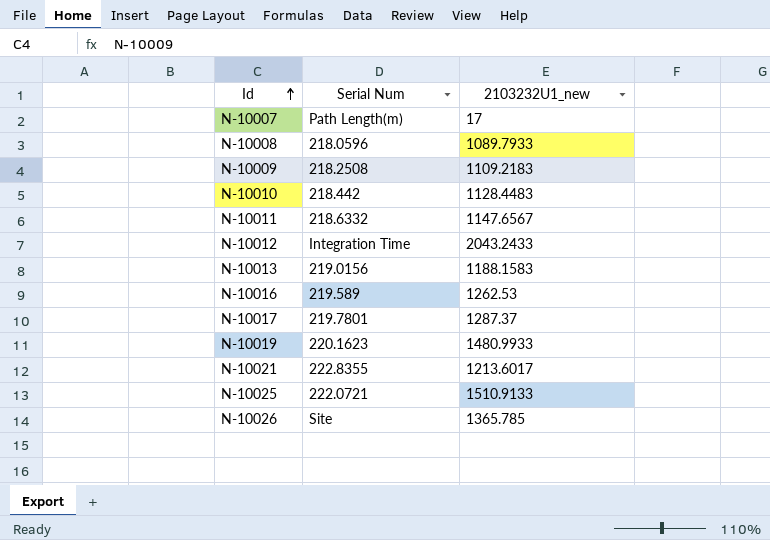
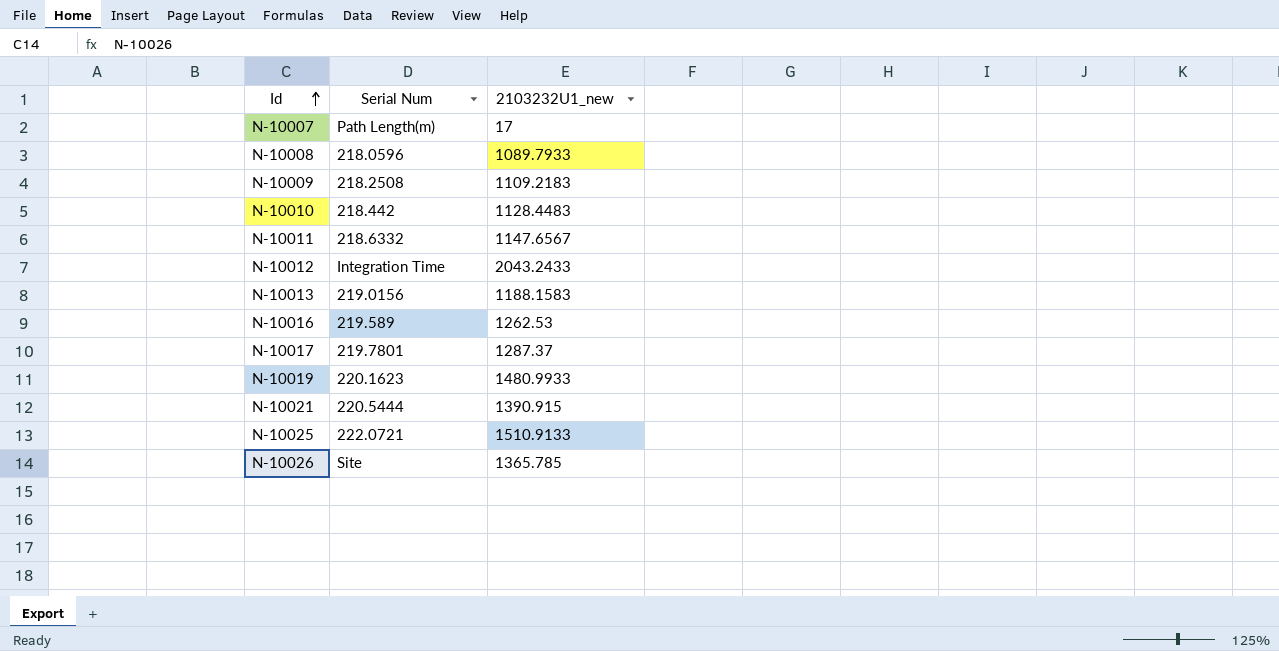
N-10021 | Serial Num: 222.8355 -> 220.5444
N-10021 | 2103232U1_new: 1213.6017 -> 1390.915

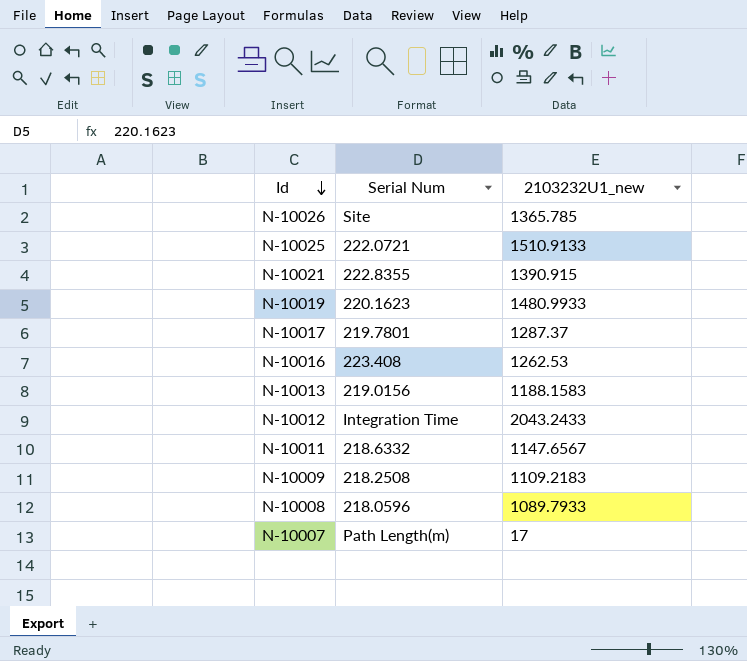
row order: Id ascending -> Id descending
row N-10010: 218.442 | 1128.4483 -> none
N-10021 | Serial Num: 220.5444 -> 222.8355
N-10016 | Serial Num: 219.589 -> 223.408

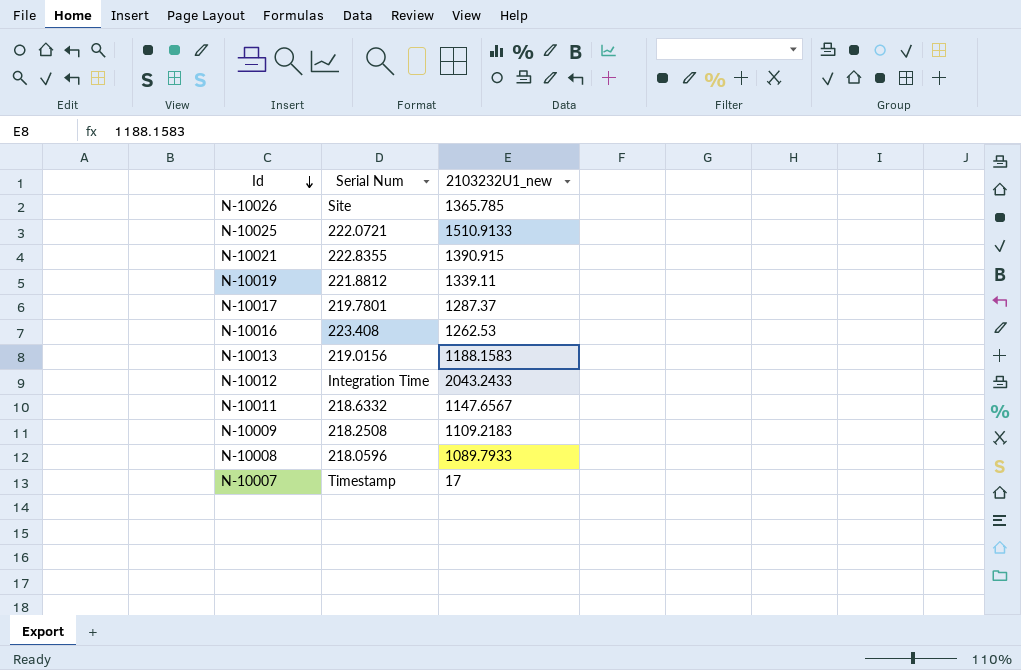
N-10019 | Serial Num: 220.1623 -> 221.8812
N-10019 | 2103232U1_new: 1480.9933 -> 1339.11
N-10007 | Serial Num: Path Length(m) -> Timestamp

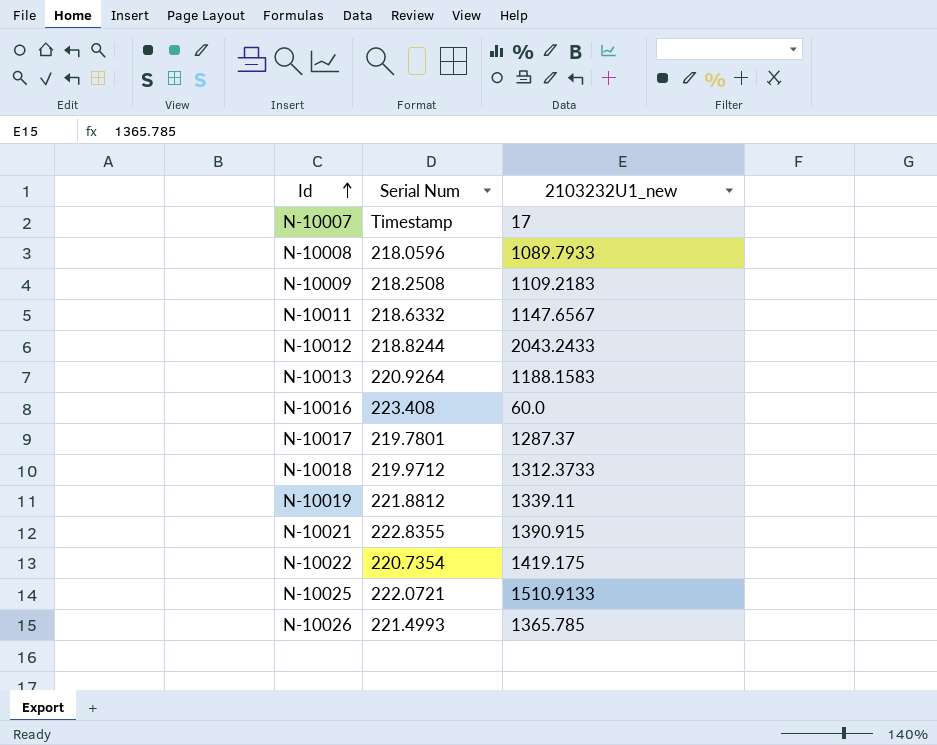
row order: Id descending -> Id ascending
N-10012 | Serial Num: Integration Time -> 218.8244
N-10013 | Serial Num: 219.0156 -> 220.9264
N-10016 | 2103232U1_new: 1262.53 -> 60.0
row N-10018: none -> 219.9712 | 1312.3733
row N-10022: none -> 220.7354 | 1419.175
N-10026 | Serial Num: Site -> 221.4993

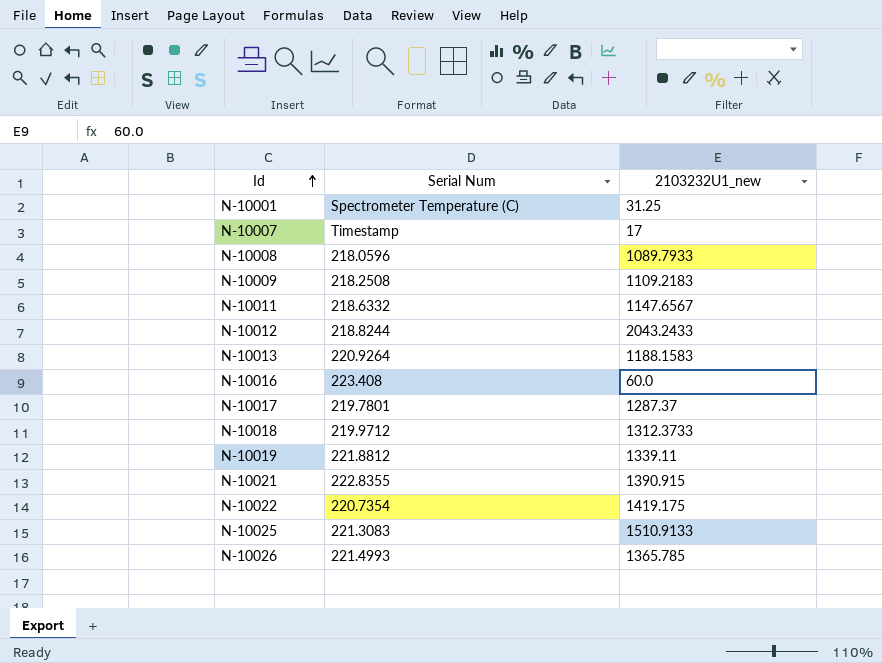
row N-10001: none -> Spectrometer Temperature (C) | 31.25
N-10025 | Serial Num: 222.0721 -> 221.3083

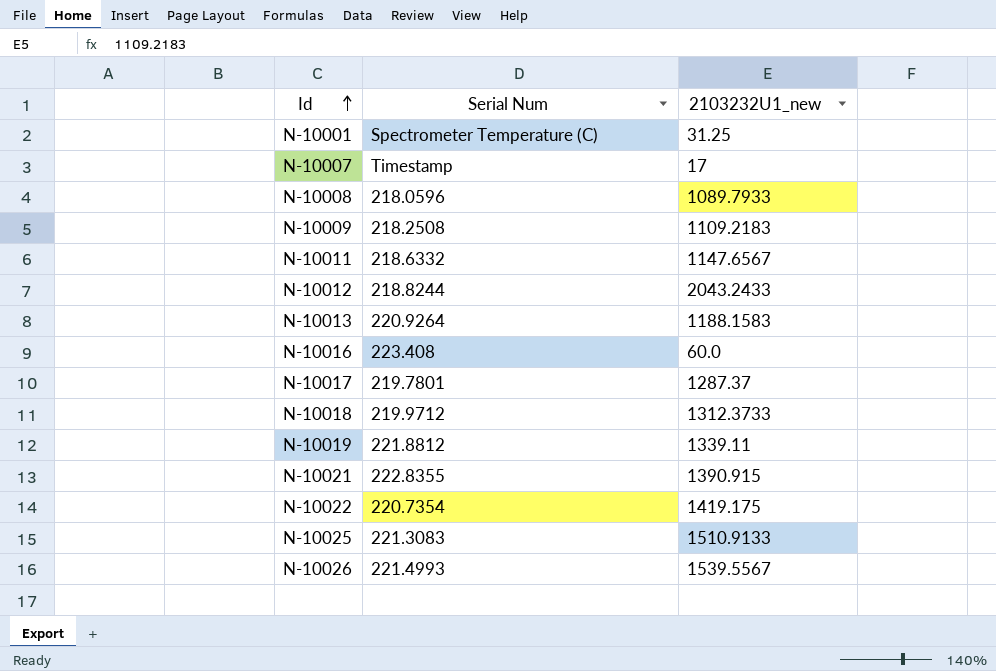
N-10026 | 2103232U1_new: 1365.785 -> 1539.5567

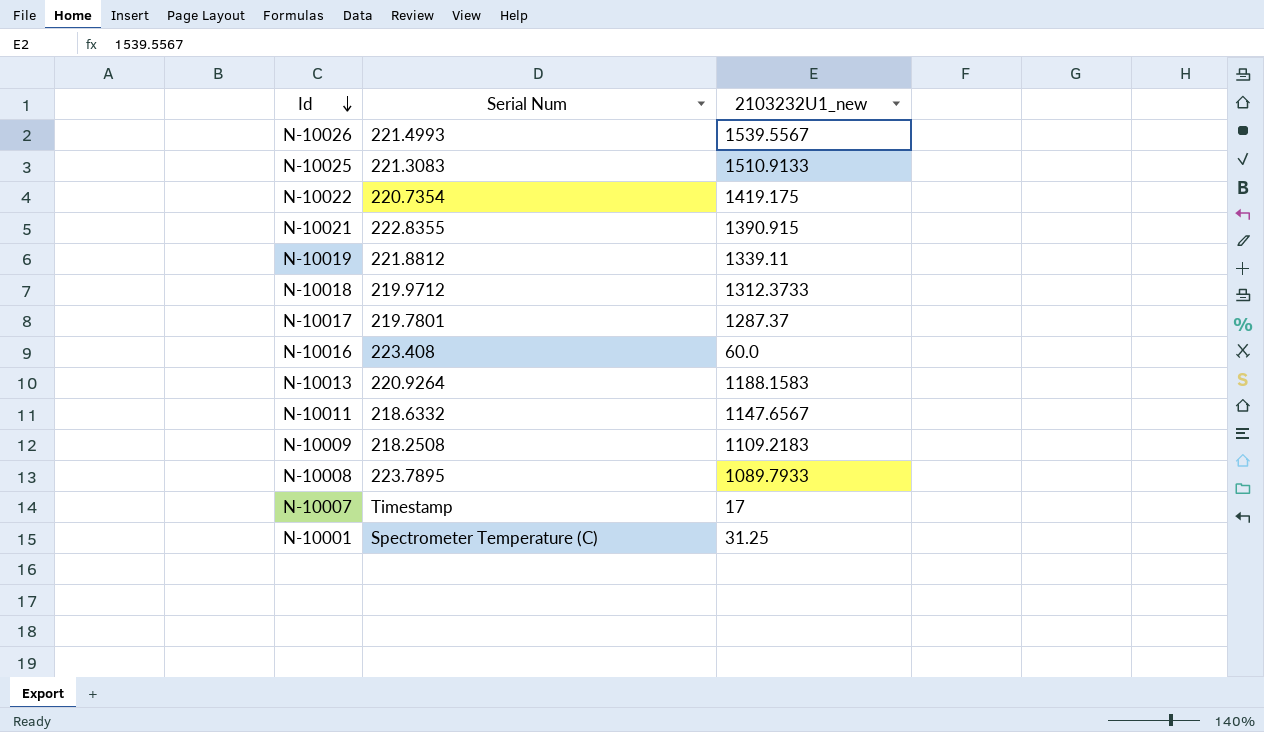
row order: Id ascending -> Id descending
row N-10012: 218.8244 | 2043.2433 -> none
N-10008 | Serial Num: 218.0596 -> 223.7895

